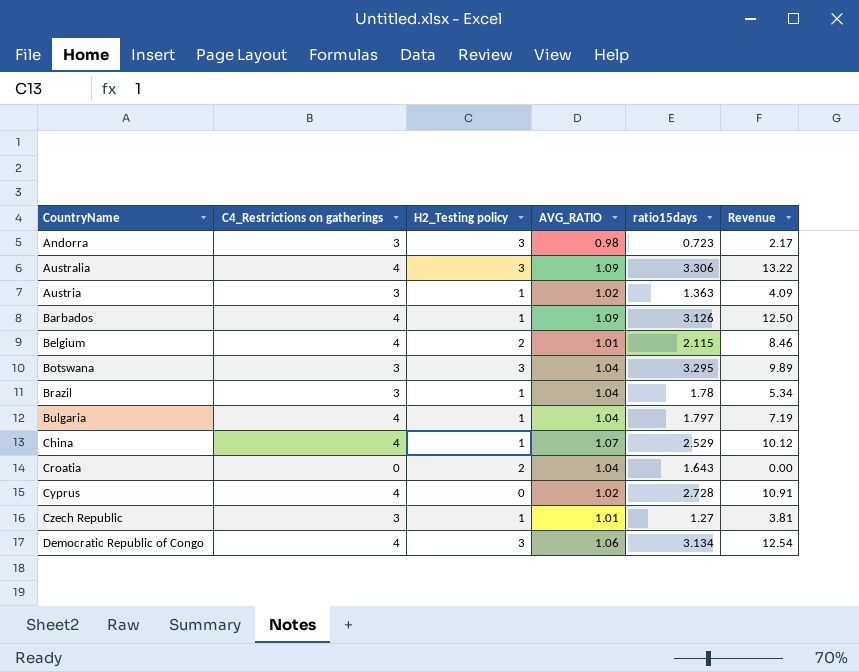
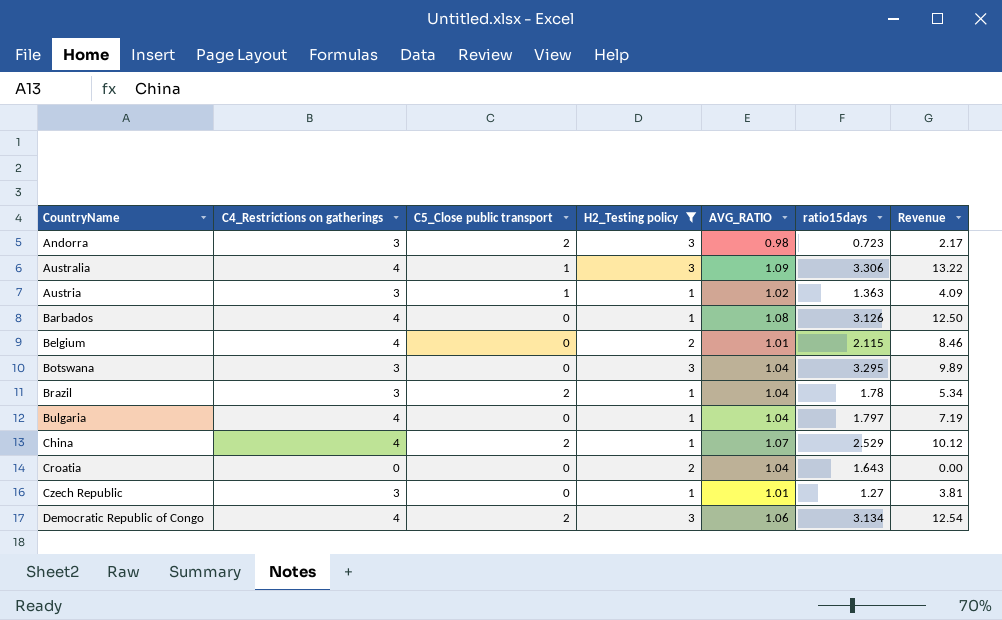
filter: none -> H2_Testing policy != 0
column C5_Close public transport | position: none -> 3
Barbados | AVG_RATIO: 1.09 -> 1.08

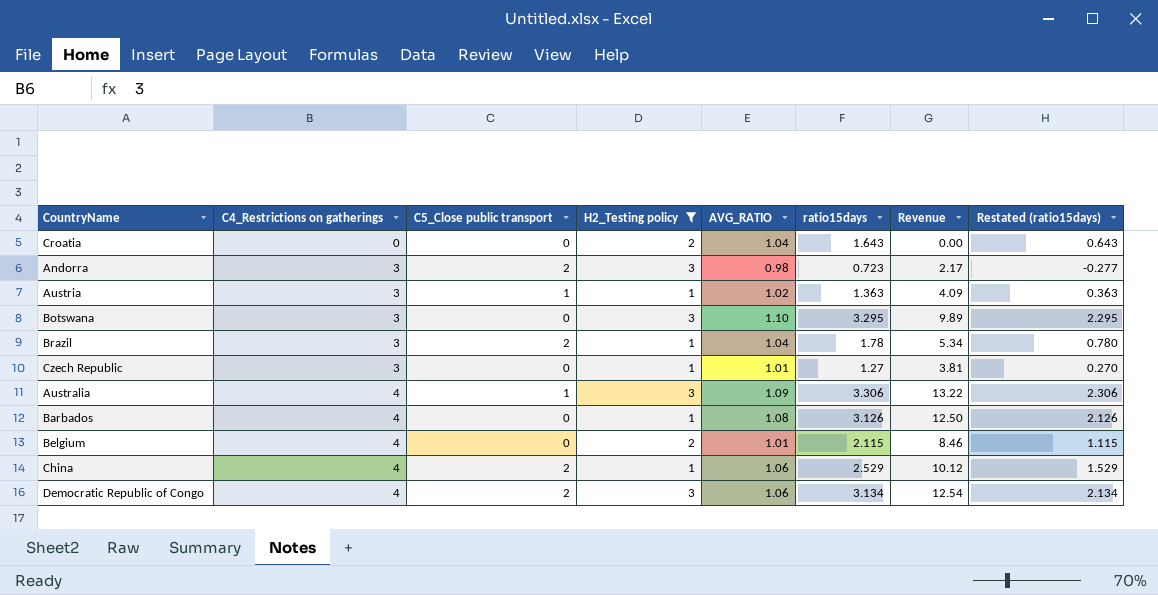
row order: CountryName ascending -> C4_Restrictions on gatherings ascending
column Restated (ratio15days) | formula: none -> [ratio15days] - 1
row Bulgaria: 4 | 0 | 1 | 1.04 | 1.797 | 7.19 -> none
Botswana | AVG_RATIO: 1.04 -> 1.10
China | AVG_RATIO: 1.07 -> 1.06

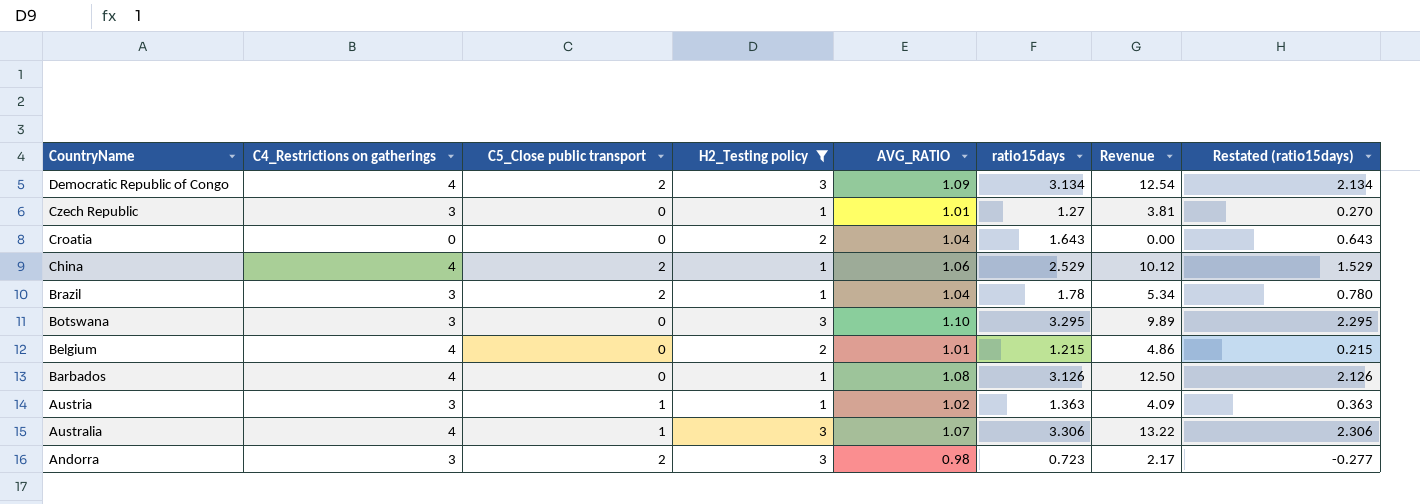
row order: C4_Restrictions on gatherings ascending -> CountryName descending
Democratic Republic of Congo | AVG_RATIO: 1.06 -> 1.09
Belgium | ratio15days: 2.115 -> 1.215
Belgium | Revenue: 8.46 -> 4.86
Belgium | Restated (ratio15days): 1.115 -> 0.215
Australia | AVG_RATIO: 1.09 -> 1.07

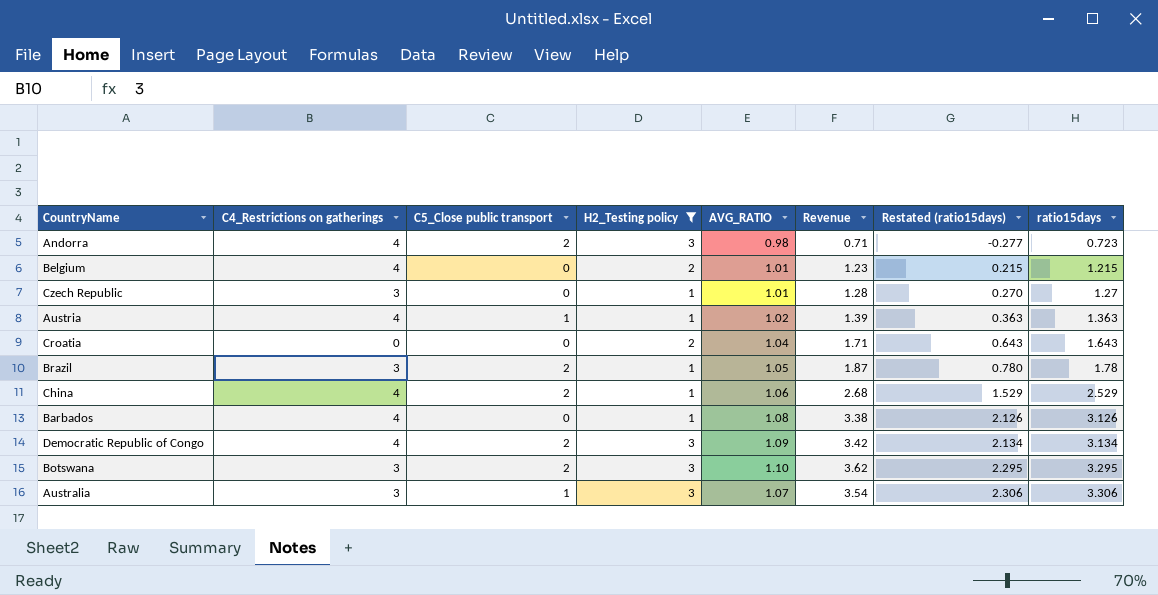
row order: CountryName descending -> Restated (ratio15days) ascending
column Revenue | formula: [C4_Restrictions on gatherings] * [ratio15days] -> [AVG_RATIO] * [ratio15days]
column ratio15days | position: 6 -> 8
Andorra | C4_Restrictions on gatherings: 3 -> 4
Austria | C4_Restrictions on gatherings: 3 -> 4
Brazil | AVG_RATIO: 1.04 -> 1.05
Botswana | C5_Close public transport: 0 -> 2
Australia | C4_Restrictions on gatherings: 4 -> 3

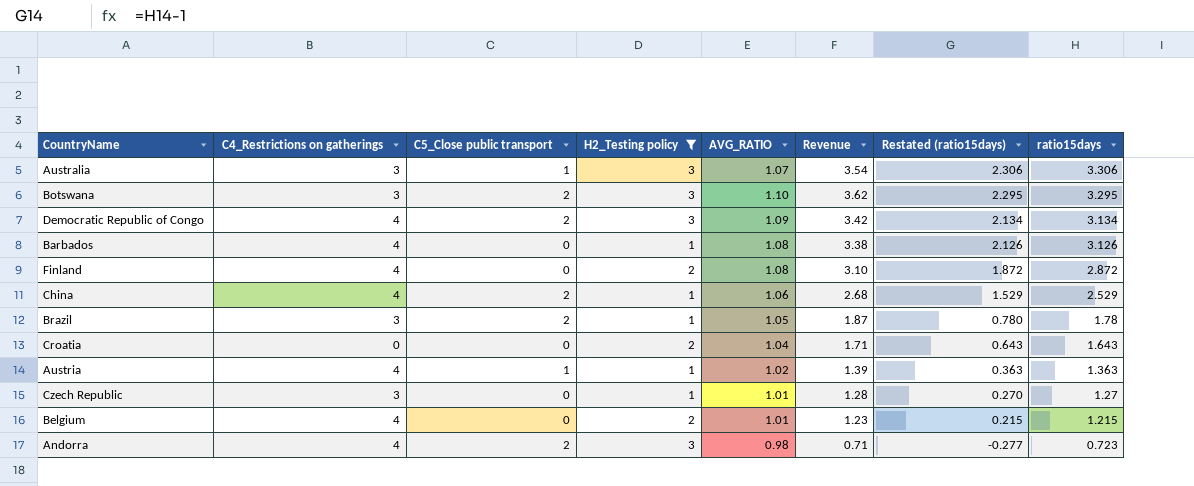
row order: Restated (ratio15days) ascending -> Restated (ratio15days) descending
row Finland: none -> 4 | 0 | 2 | 1.08 | 3.10 | 1.872 | 2.872

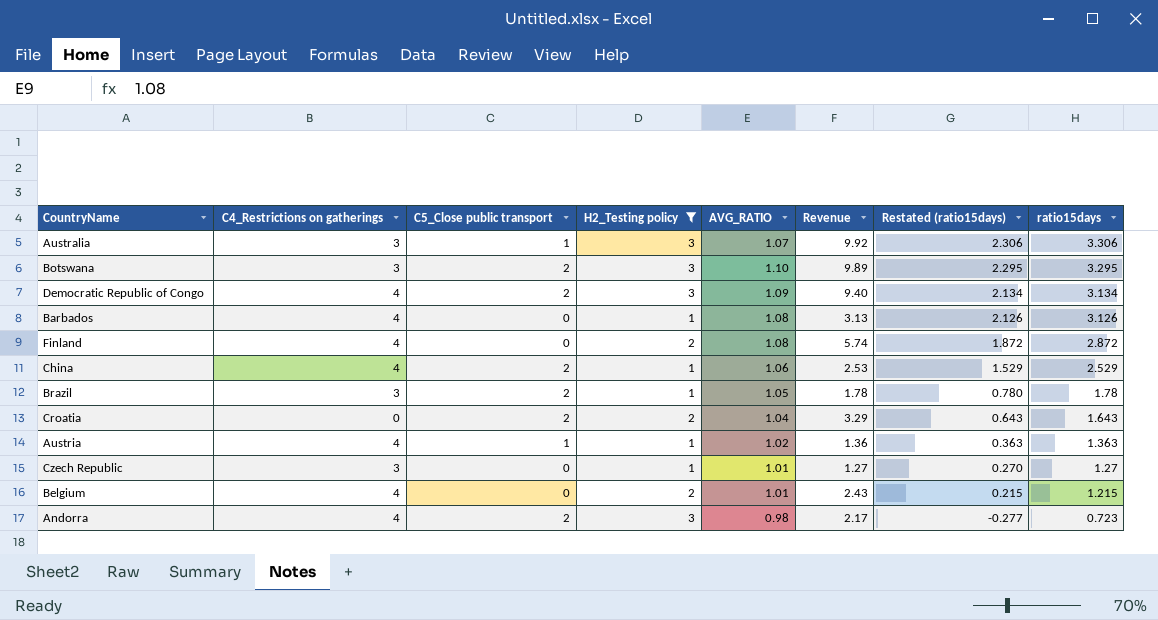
column Revenue | formula: [AVG_RATIO] * [ratio15days] -> [H2_Testing policy] * [ratio15days]
Croatia | C5_Close public transport: 0 -> 2

